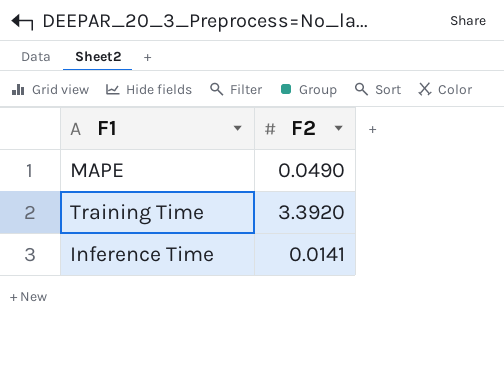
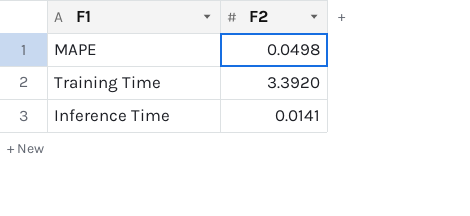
MAPE | F2: 0.0490 -> 0.0498

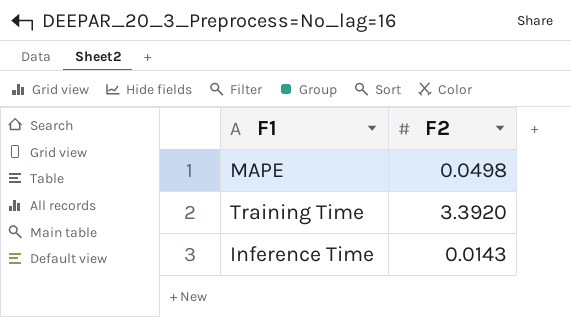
Inference Time | F2: 0.0141 -> 0.0143

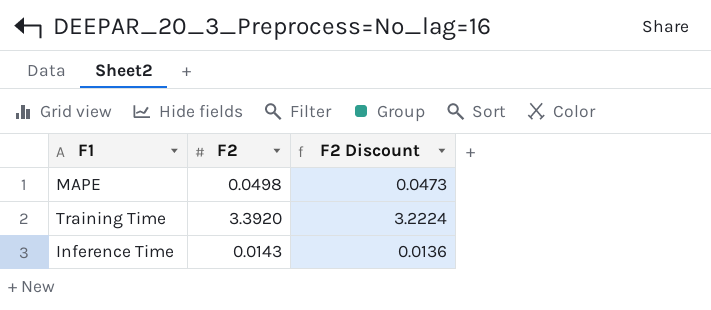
column F2 Discount | formula: none -> [F2] * 0.95

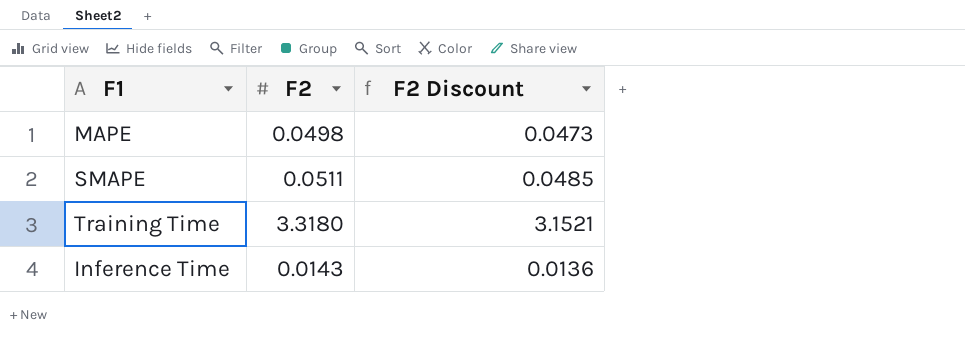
row SMAPE: none -> 0.0511 | 0.0485
Training Time | F2: 3.3920 -> 3.3180
Training Time | F2 Discount: 3.2224 -> 3.1521

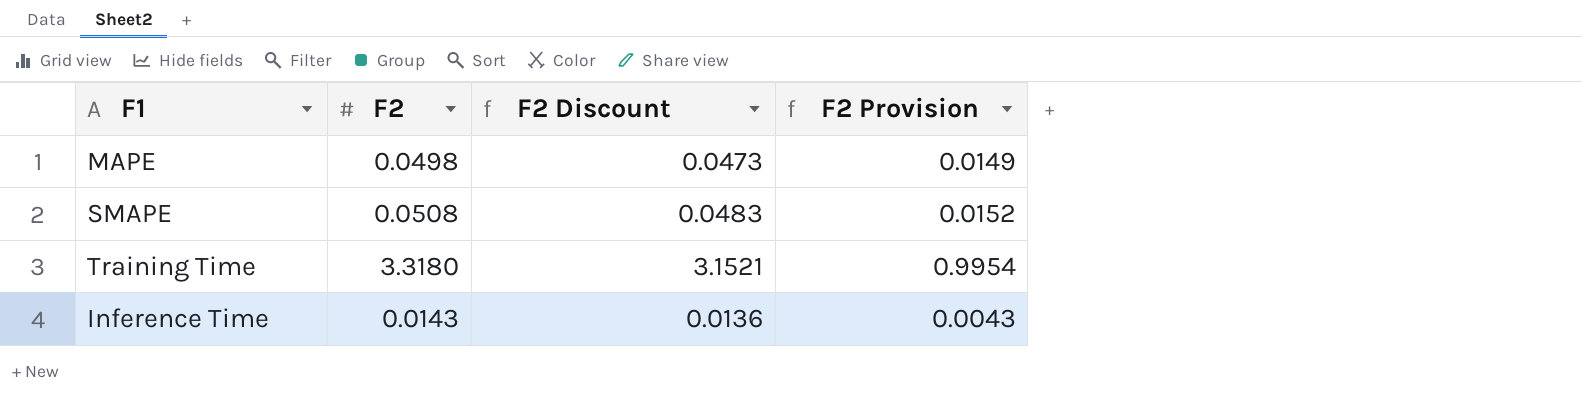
column F2 Provision | formula: none -> [F2] * 0.3
SMAPE | F2: 0.0511 -> 0.0508
SMAPE | F2 Discount: 0.0485 -> 0.0483

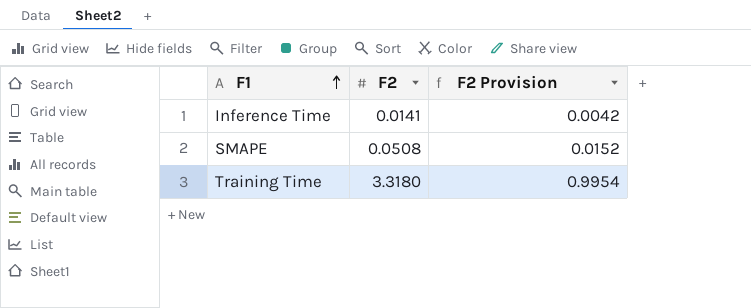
row order: none -> F1 ascending
column F2 Discount | formula: [F2] * 0.95 -> none
row MAPE: 0.0498 | 0.0473 | 0.0149 -> none
Inference Time | F2: 0.0143 -> 0.0141
Inference Time | F2 Provision: 0.0043 -> 0.0042

